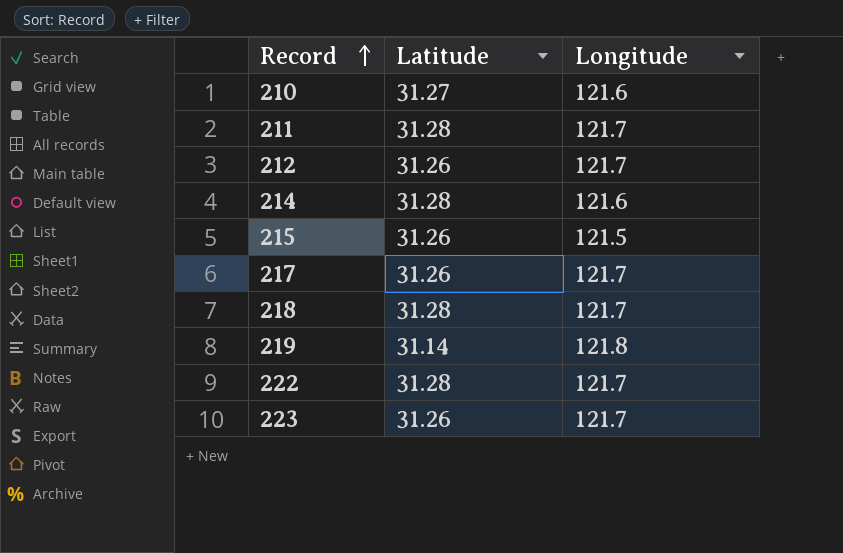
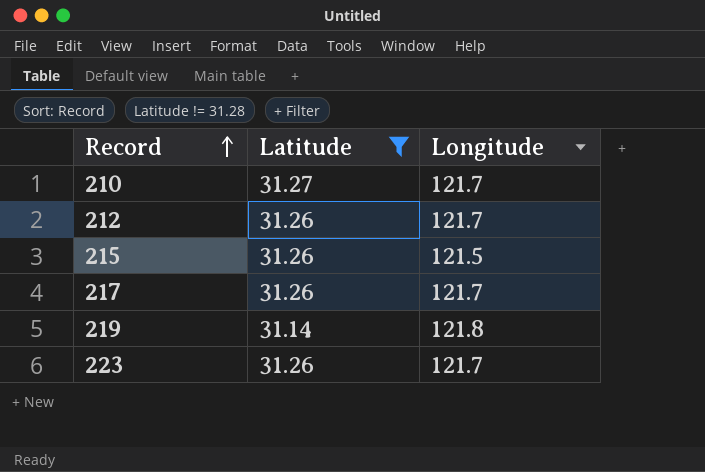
filter: none -> Latitude != 31.28
210 | Longitude: 121.6 -> 121.7

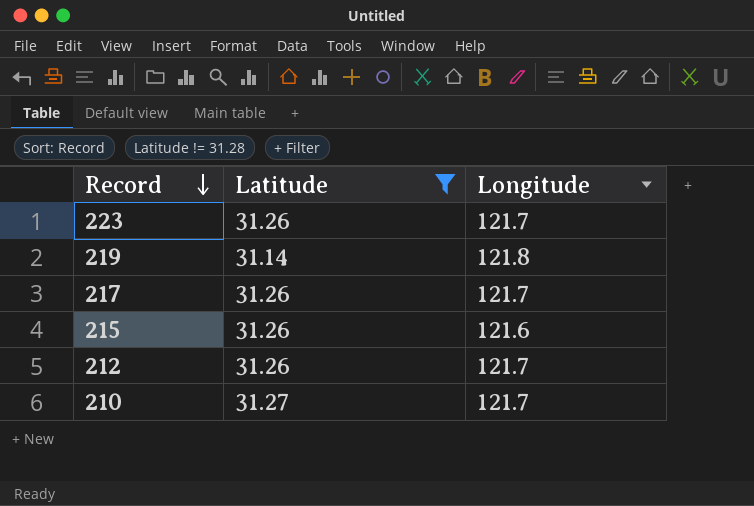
row order: Record ascending -> Record descending
215 | Longitude: 121.5 -> 121.6

